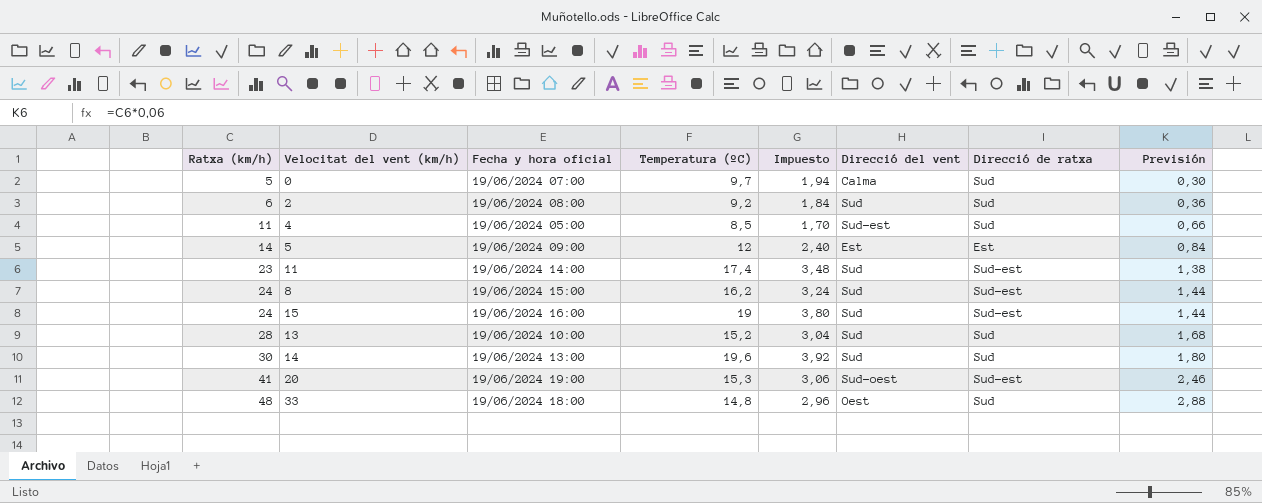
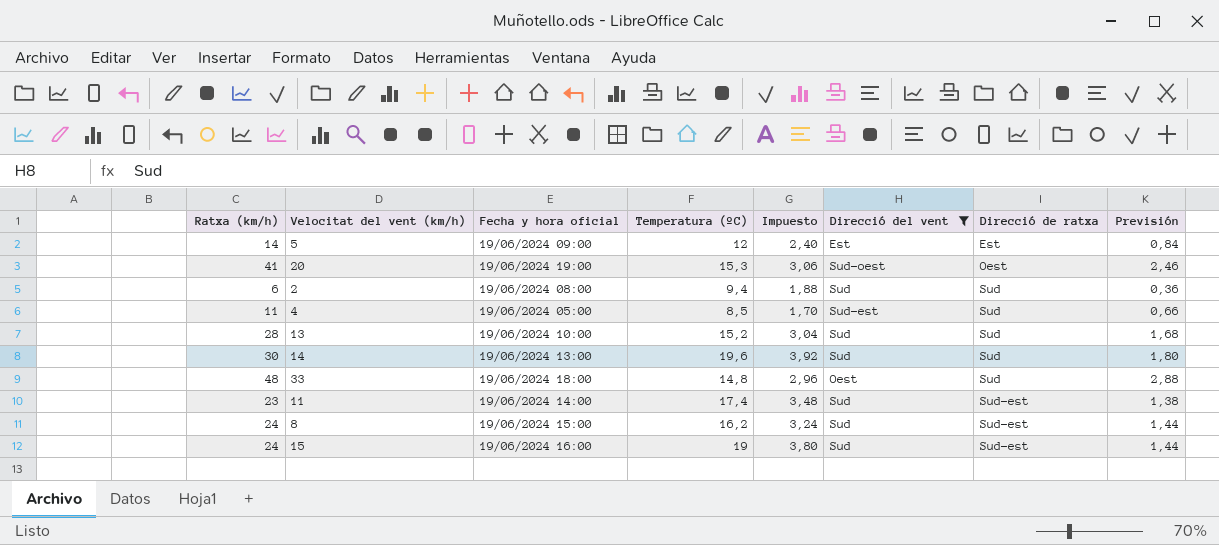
filter: none -> Direcció del vent != Calma
row order: Ratxa (km/h) ascending -> Direcció de ratxa ascending
20 | Direcció de ratxa: Sud-est -> Oest
2 | Temperatura (ºC): 9,2 -> 9,4
2 | Impuesto: 1,84 -> 1,88

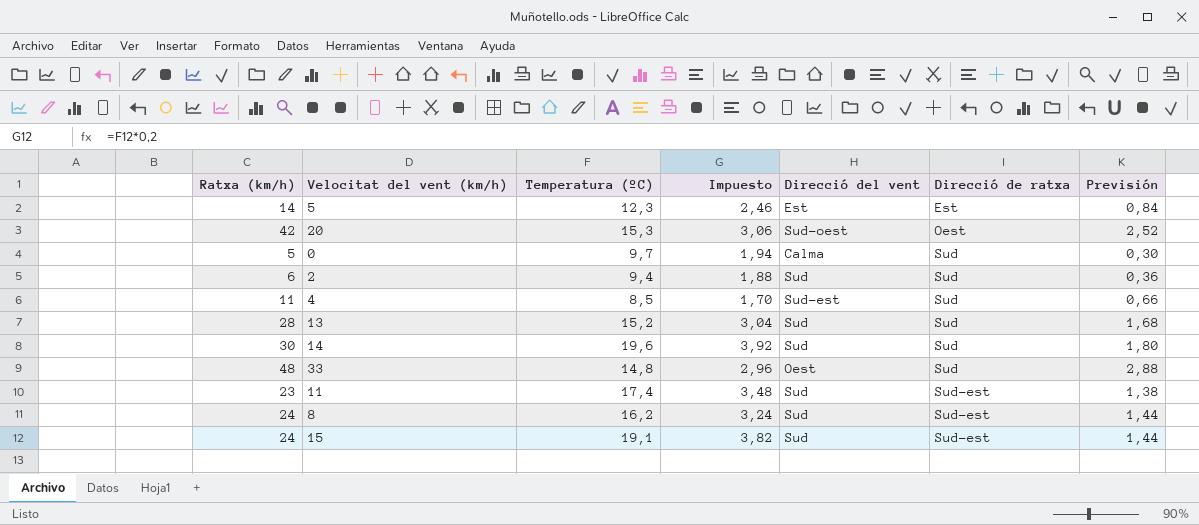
filter: Direcció del vent != Calma -> none
column Fecha y hora oficial | position: 3 -> none
5 | Temperatura (ºC): 12 -> 12,3
5 | Impuesto: 2,40 -> 2,46
20 | Ratxa (km/h): 41 -> 42
20 | Previsión: 2,46 -> 2,52
15 | Temperatura (ºC): 19 -> 19,1
15 | Impuesto: 3,80 -> 3,82

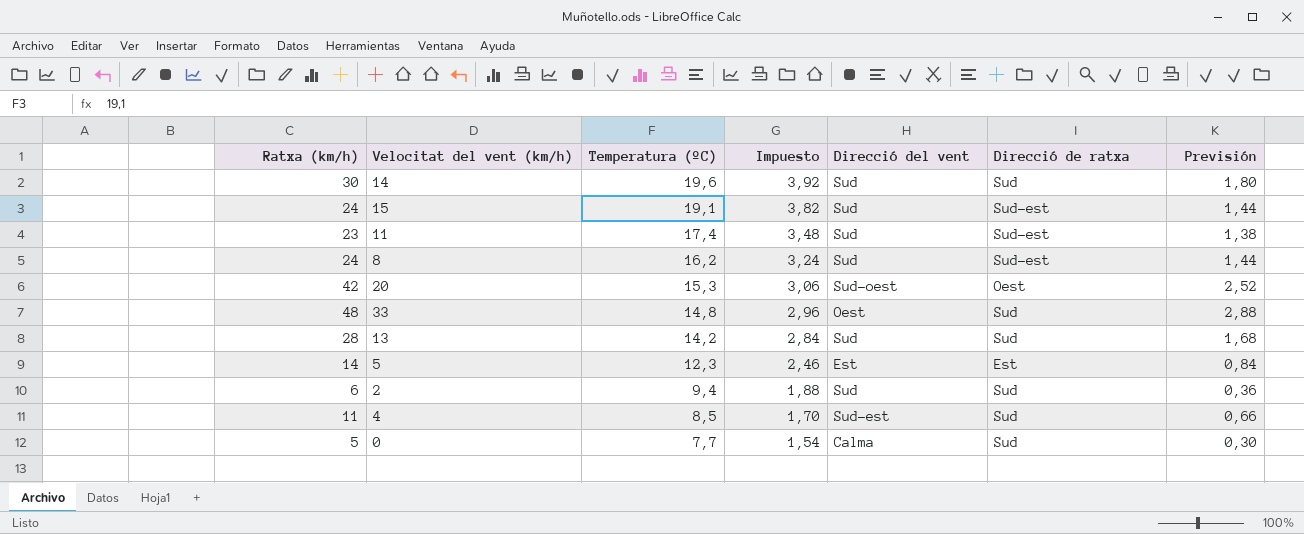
row order: Direcció de ratxa ascending -> Temperatura (ºC) descending
13 | Temperatura (ºC): 15,2 -> 14,2
13 | Impuesto: 3,04 -> 2,84
0 | Temperatura (ºC): 9,7 -> 7,7
0 | Impuesto: 1,94 -> 1,54

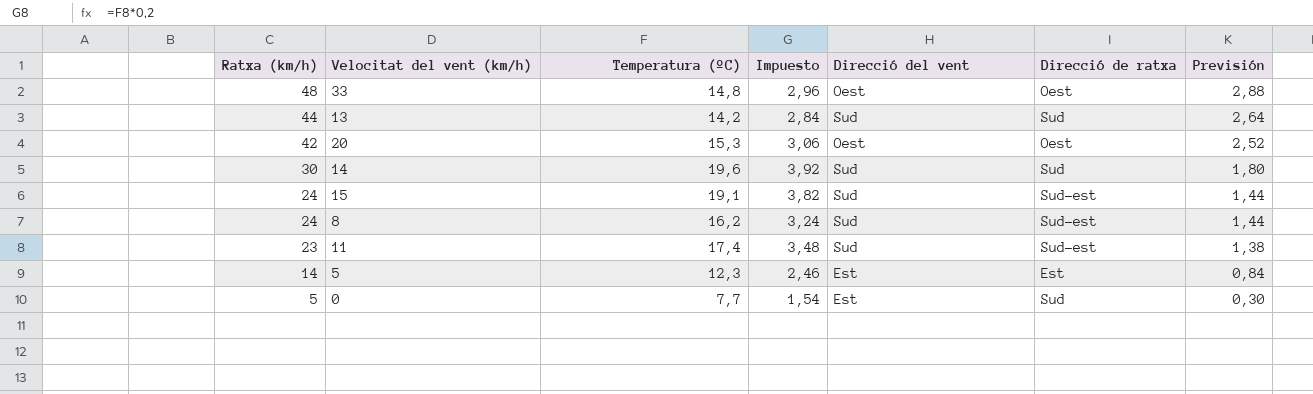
row order: Temperatura (ºC) descending -> Ratxa (km/h) descending
row 2: 6 | 9,4 | 1,88 | Sud | Sud | 0,36 -> none
row 4: 11 | 8,5 | 1,70 | Sud-est | Sud | 0,66 -> none
33 | Direcció de ratxa: Sud -> Oest
13 | Ratxa (km/h): 28 -> 44
13 | Previsión: 1,68 -> 2,64
20 | Direcció del vent: Sud-oest -> Oest
0 | Direcció del vent: Calma -> Est

